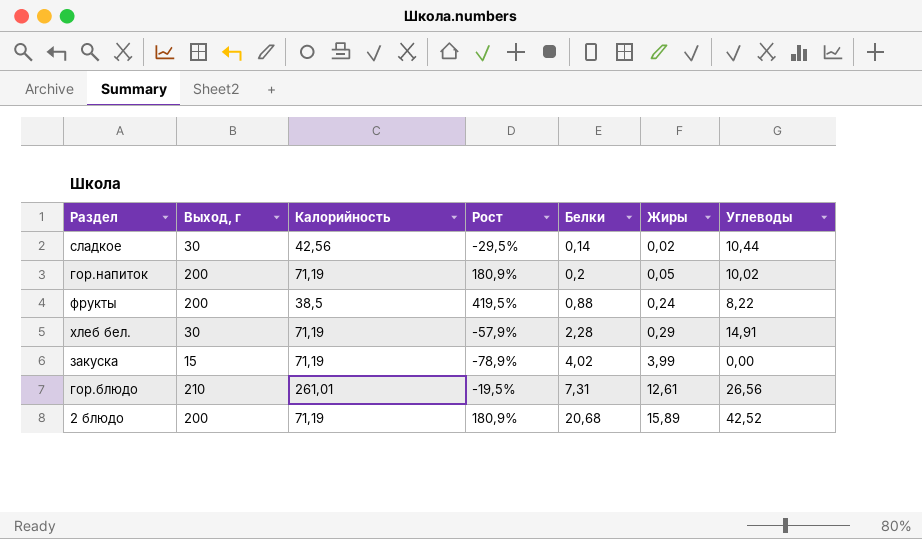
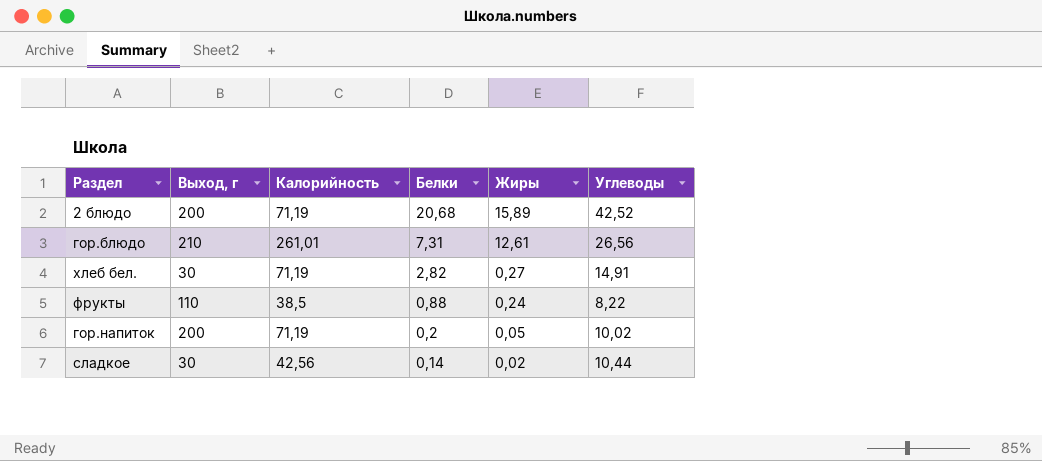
row order: Белки ascending -> Белки descending
column Рост | formula: ([Выход, г] - [Калорийность]) / [Калорийность] -> none
row закуска: 15 | 71,19 | -78,9% | 4,02 | 3,99 | 0,00 -> none
хлеб бел. | Белки: 2,28 -> 2,82
хлеб бел. | Жиры: 0,29 -> 0,27
фрукты | Выход, г: 200 -> 110

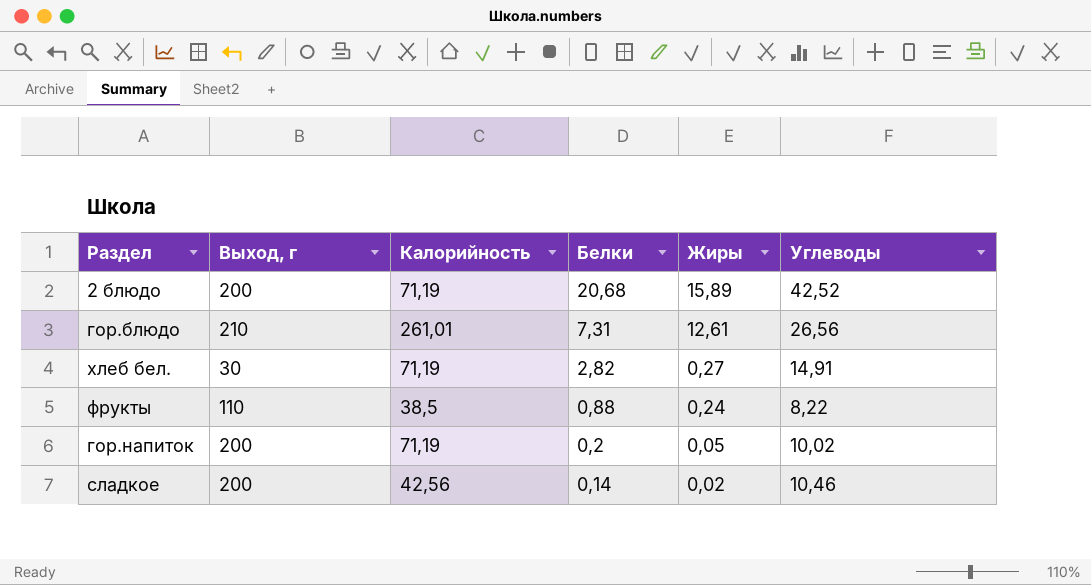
сладкое | Выход, г: 30 -> 200
сладкое | Углеводы: 10,44 -> 10,46

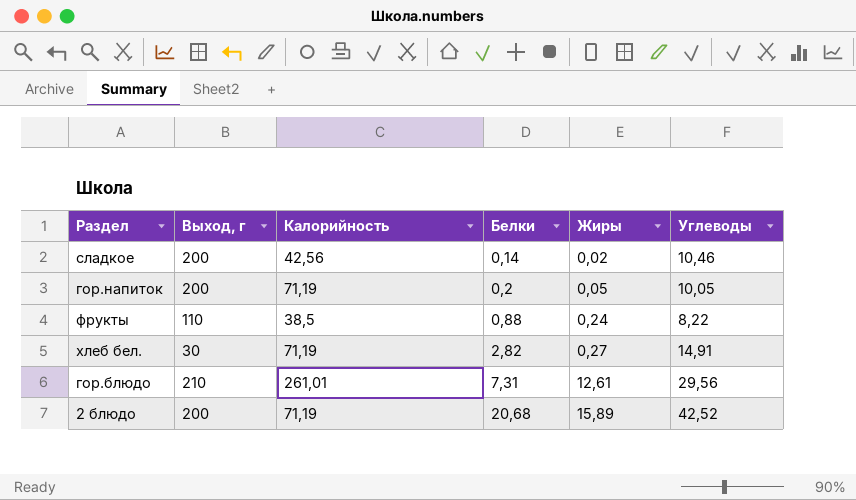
row order: Белки descending -> Белки ascending
гор.напиток | Углеводы: 10,02 -> 10,05
гор.блюдо | Углеводы: 26,56 -> 29,56

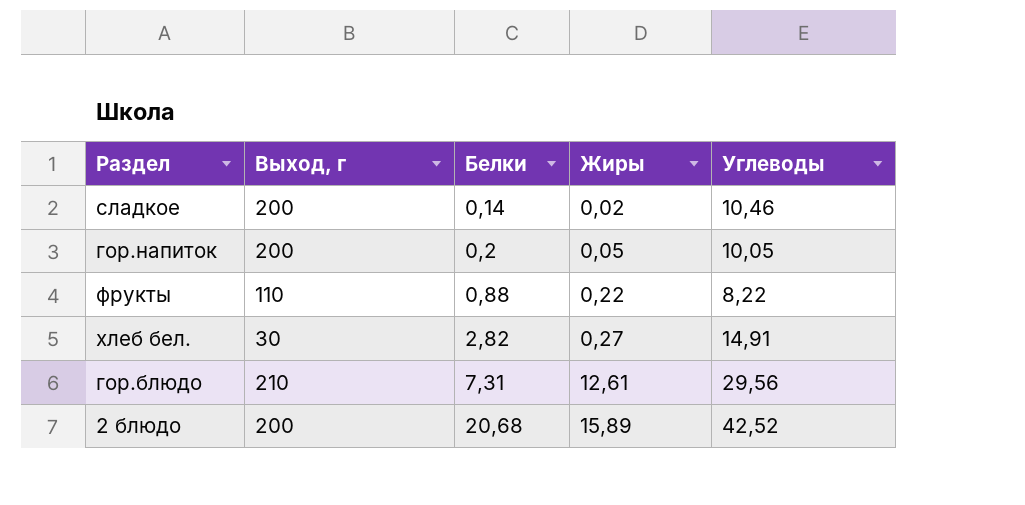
column Калорийность | position: 3 -> none
фрукты | Жиры: 0,24 -> 0,22

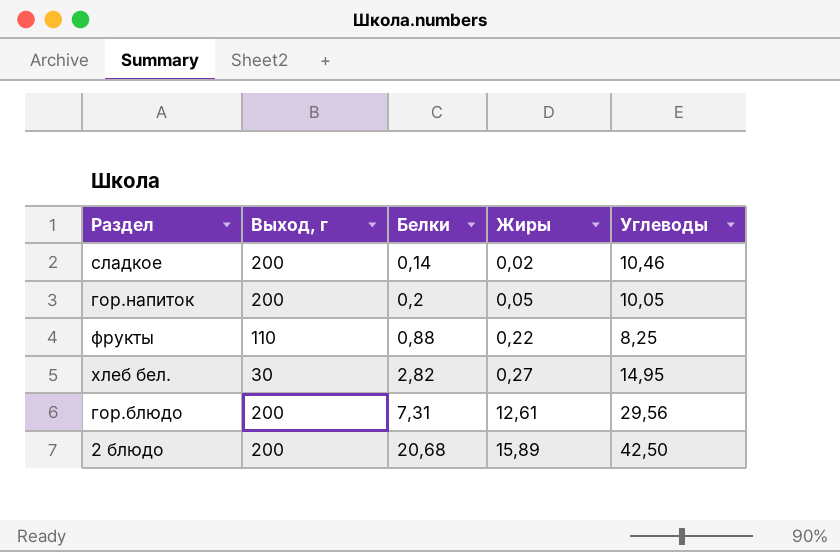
фрукты | Углеводы: 8,22 -> 8,25
хлеб бел. | Углеводы: 14,91 -> 14,95
гор.блюдо | Выход, г: 210 -> 200
2 блюдо | Углеводы: 42,52 -> 42,50

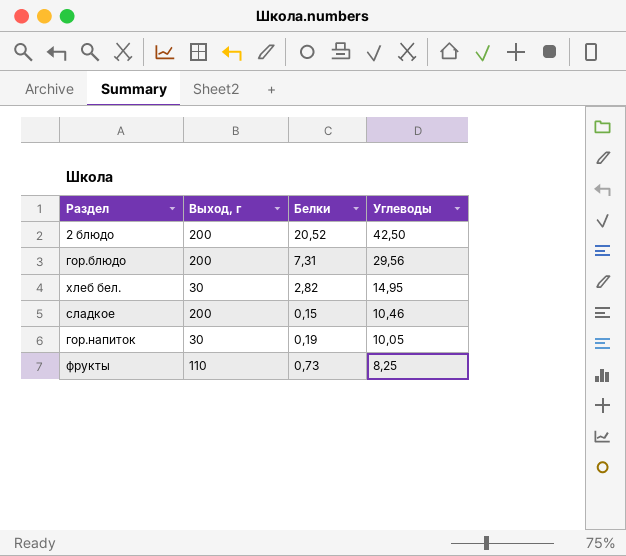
row order: Белки ascending -> Углеводы descending
column Жиры | position: 4 -> none
2 блюдо | Белки: 20,68 -> 20,52
сладкое | Белки: 0,14 -> 0,15
гор.напиток | Выход, г: 200 -> 30
гор.напиток | Белки: 0,2 -> 0,19
фрукты | Белки: 0,88 -> 0,73

